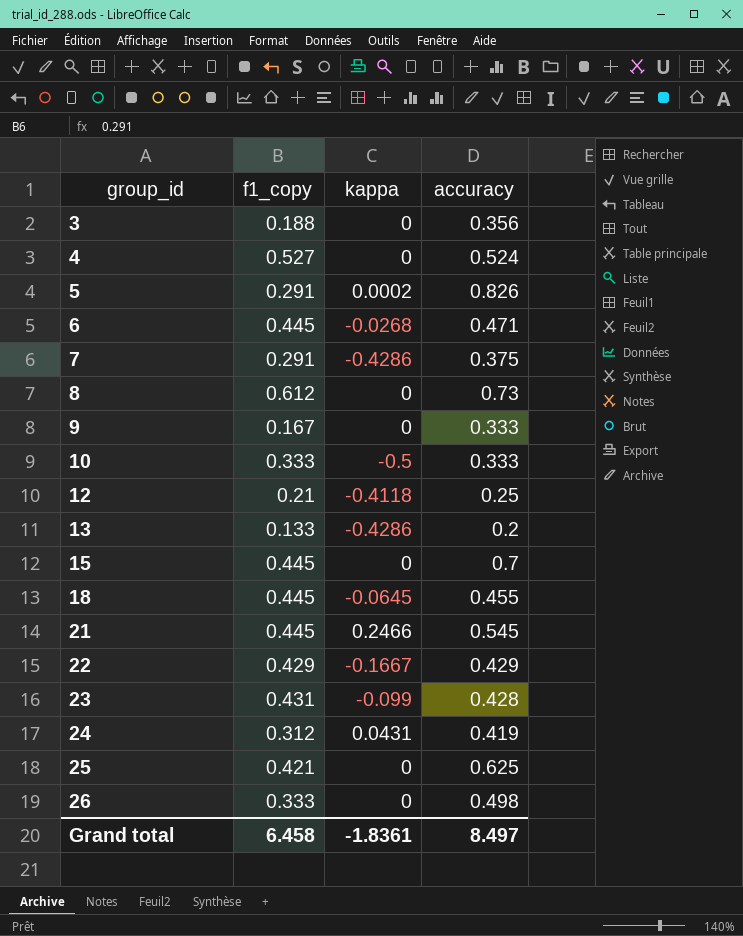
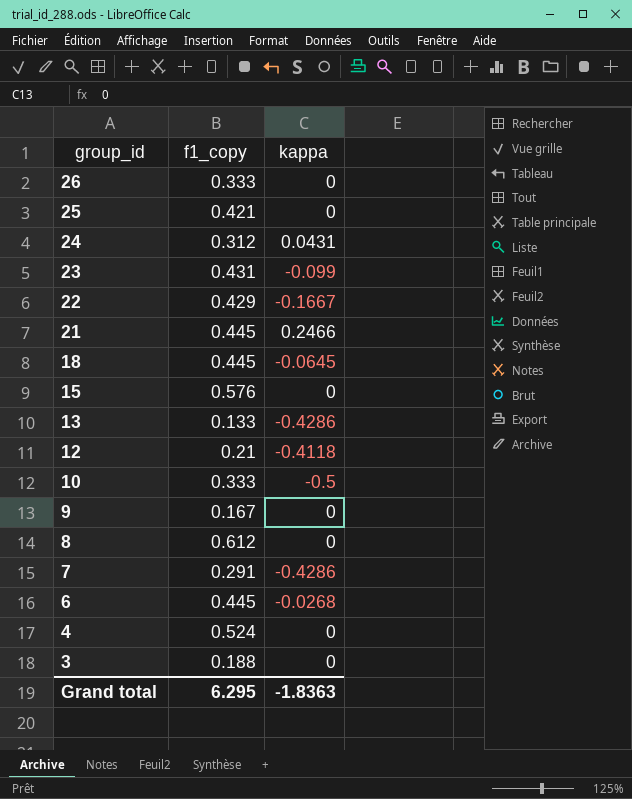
row order: group_id ascending -> group_id descending
column accuracy | position: 4 -> none
row 5: 0.291 | 0.0002 | 0.826 -> none
15 | f1_copy: 0.445 -> 0.576
4 | f1_copy: 0.527 -> 0.524
Grand total | f1_copy: 6.458 -> 6.295
Grand total | kappa: -1.8361 -> -1.8363

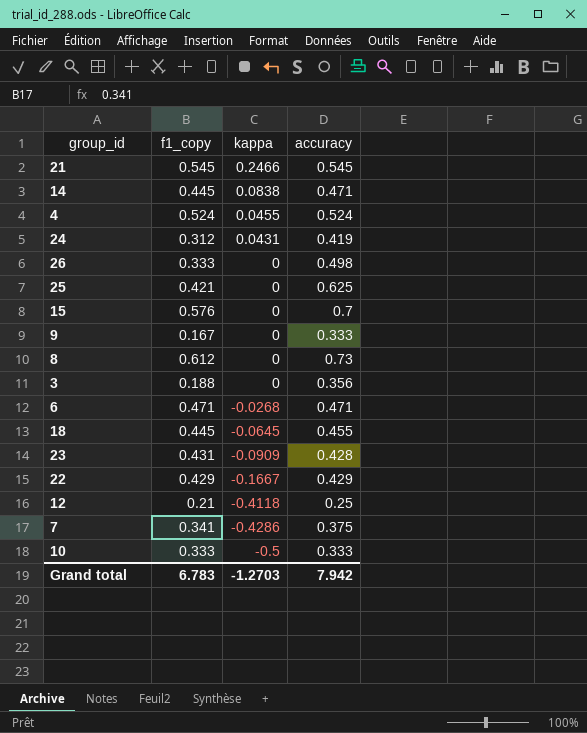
row order: group_id descending -> kappa descending
column accuracy | position: none -> 4
row 13: 0.133 | -0.4286 -> none
21 | f1_copy: 0.445 -> 0.545
row 14: none -> 0.445 | 0.0838 | 0.471
4 | kappa: 0 -> 0.0455
6 | f1_copy: 0.445 -> 0.471
23 | kappa: -0.099 -> -0.0909
7 | f1_copy: 0.291 -> 0.341
Grand total | f1_copy: 6.295 -> 6.783
Grand total | kappa: -1.8363 -> -1.2703

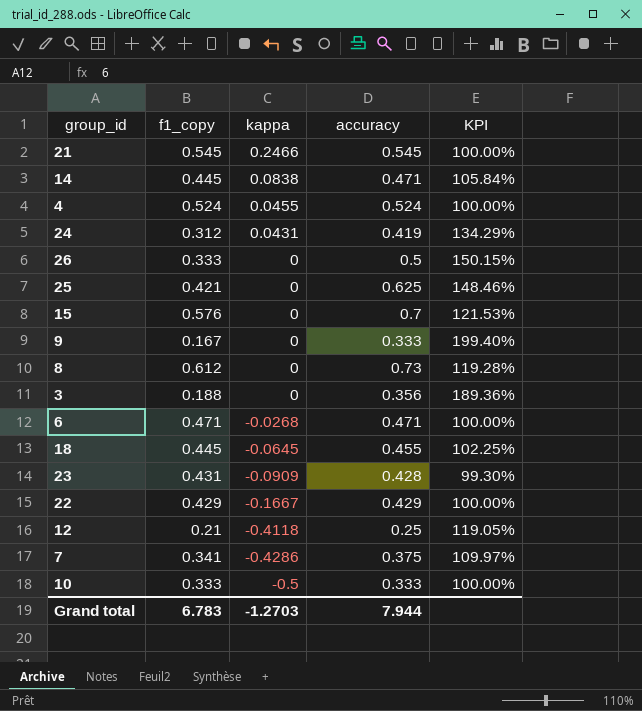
column KPI | formula: none -> [accuracy] / [f1_copy]
26 | accuracy: 0.498 -> 0.5
Grand total | accuracy: 7.942 -> 7.944

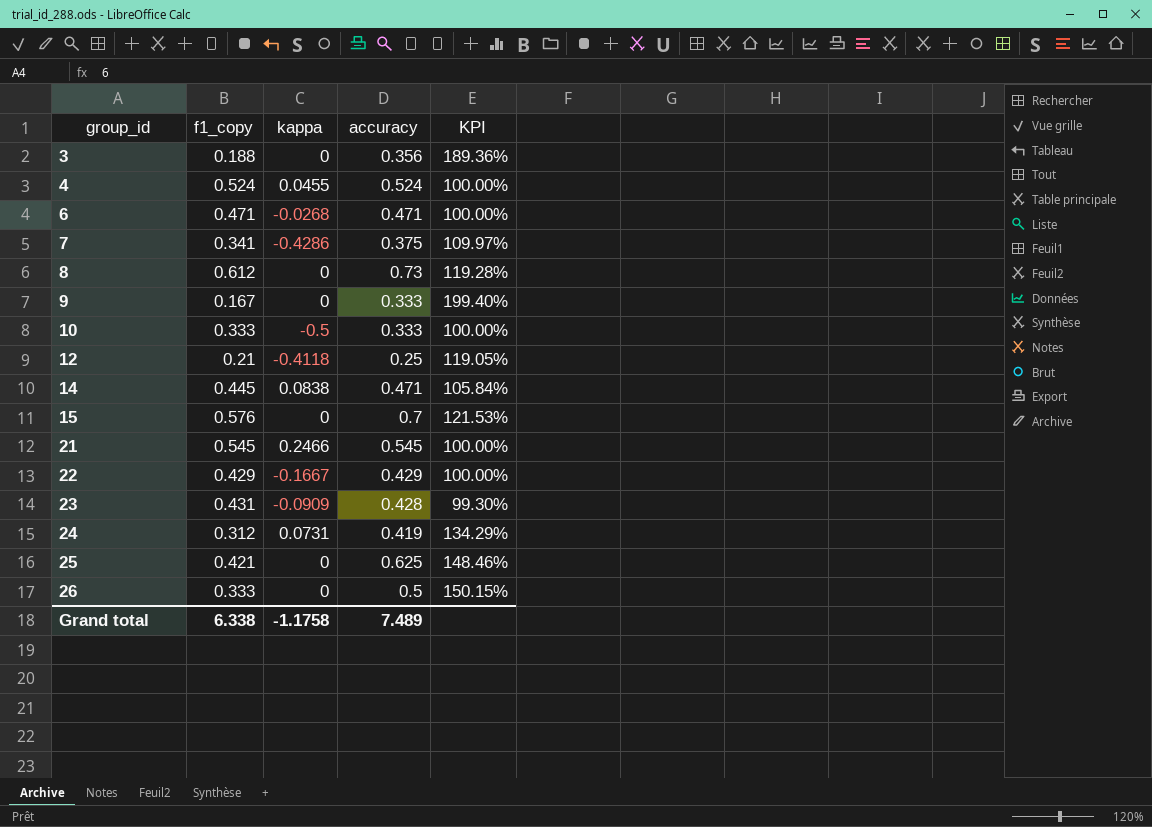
row order: kappa descending -> group_id ascending
row 18: 0.445 | -0.0645 | 0.455 | 102.25% -> none
24 | kappa: 0.0431 -> 0.0731
Grand total | f1_copy: 6.783 -> 6.338
Grand total | kappa: -1.2703 -> -1.1758
Grand total | accuracy: 7.944 -> 7.489

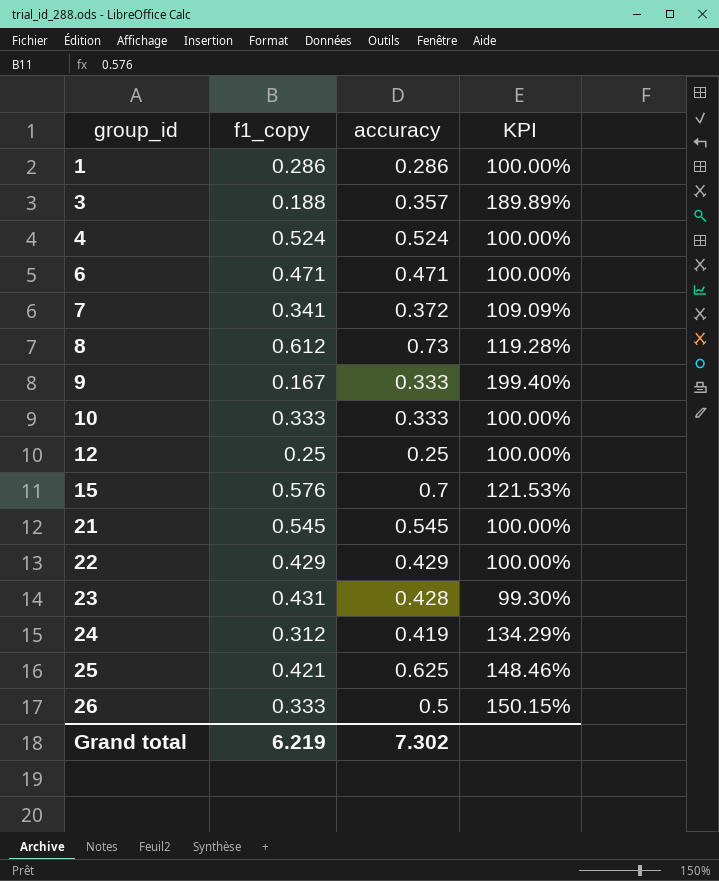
column kappa | position: 3 -> none
row 14: 0.445 | 0.0838 | 0.471 | 105.84% -> none
row 1: none -> 0.286 | 0.286 | 100.00%
3 | accuracy: 0.356 -> 0.357
3 | KPI: 189.36% -> 189.89%
7 | accuracy: 0.375 -> 0.372
7 | KPI: 109.97% -> 109.09%
12 | f1_copy: 0.21 -> 0.25
12 | KPI: 119.05% -> 100.00%
Grand total | f1_copy: 6.338 -> 6.219
Grand total | accuracy: 7.489 -> 7.302

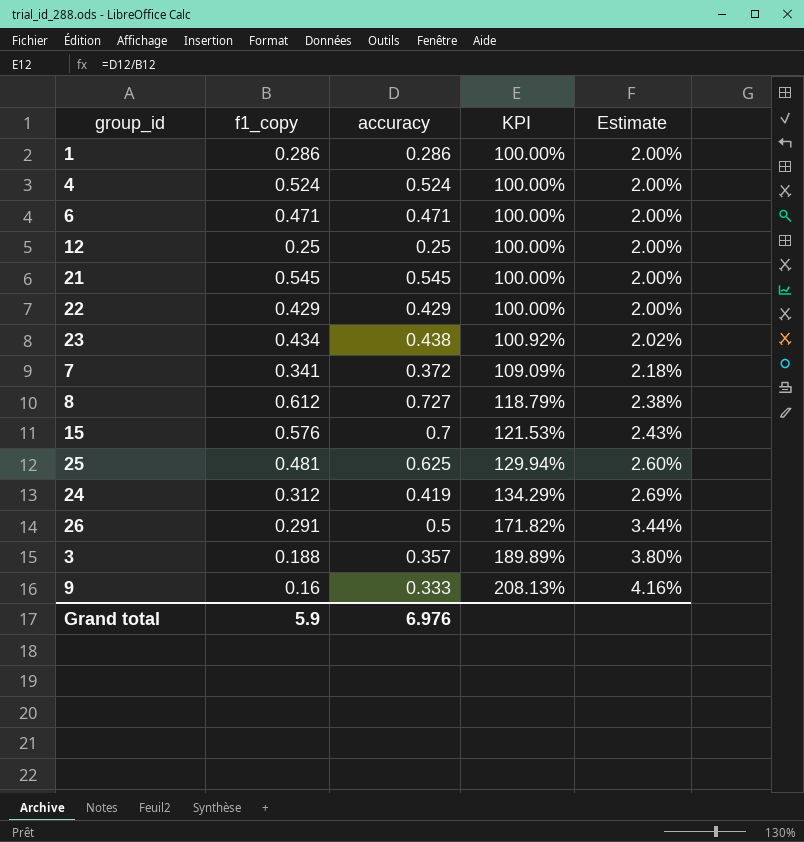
row order: group_id ascending -> KPI ascending
column Estimate | formula: none -> [KPI] * 0.02
row 10: 0.333 | 0.333 | 100.00% -> none
23 | f1_copy: 0.431 -> 0.434
23 | accuracy: 0.428 -> 0.438
23 | KPI: 99.30% -> 100.92%
8 | accuracy: 0.73 -> 0.727
8 | KPI: 119.28% -> 118.79%
25 | f1_copy: 0.421 -> 0.481
25 | KPI: 148.46% -> 129.94%
26 | f1_copy: 0.333 -> 0.291
26 | KPI: 150.15% -> 171.82%
9 | f1_copy: 0.167 -> 0.16
9 | KPI: 199.40% -> 208.13%
Grand total | f1_copy: 6.219 -> 5.9
Grand total | accuracy: 7.302 -> 6.976

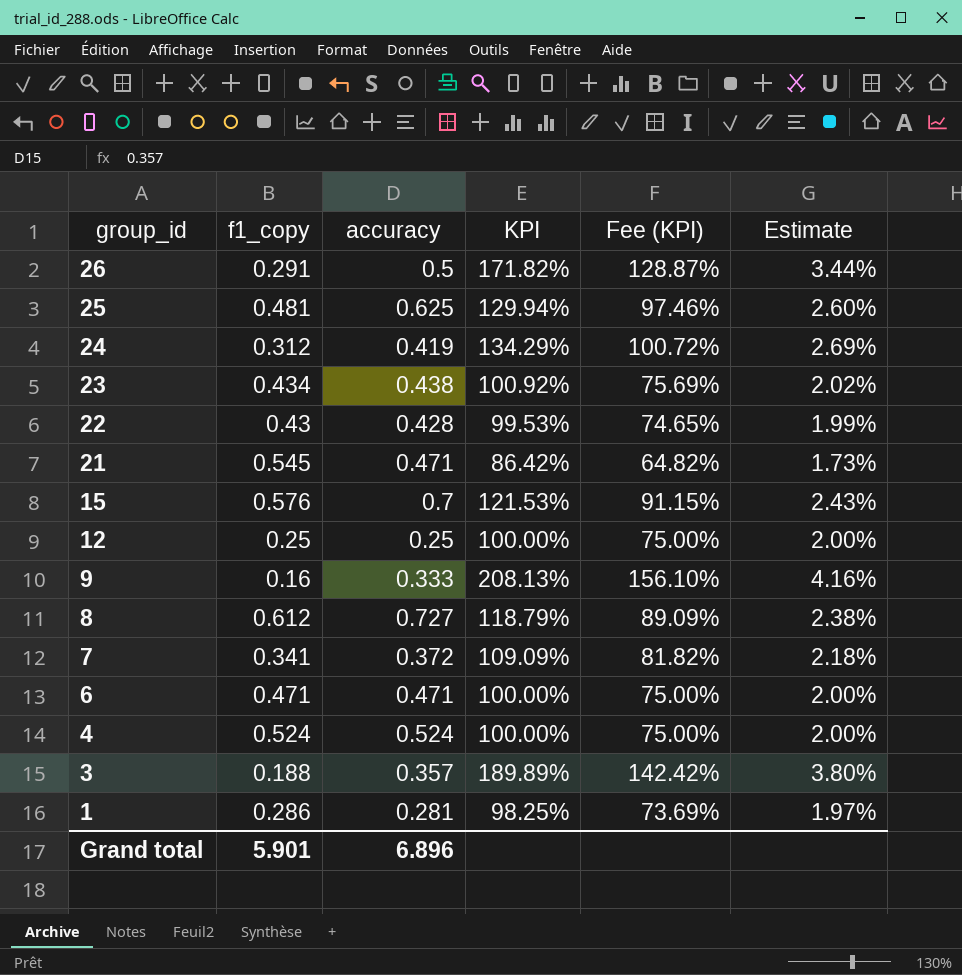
row order: KPI ascending -> group_id descending
column Fee (KPI) | formula: none -> [KPI] * 0.75
22 | f1_copy: 0.429 -> 0.43
22 | accuracy: 0.429 -> 0.428
22 | KPI: 100.00% -> 99.53%
22 | Estimate: 2.00% -> 1.99%
21 | accuracy: 0.545 -> 0.471
21 | KPI: 100.00% -> 86.42%
21 | Estimate: 2.00% -> 1.73%
1 | accuracy: 0.286 -> 0.281
1 | KPI: 100.00% -> 98.25%
1 | Estimate: 2.00% -> 1.97%
Grand total | f1_copy: 5.9 -> 5.901
Grand total | accuracy: 6.976 -> 6.896

